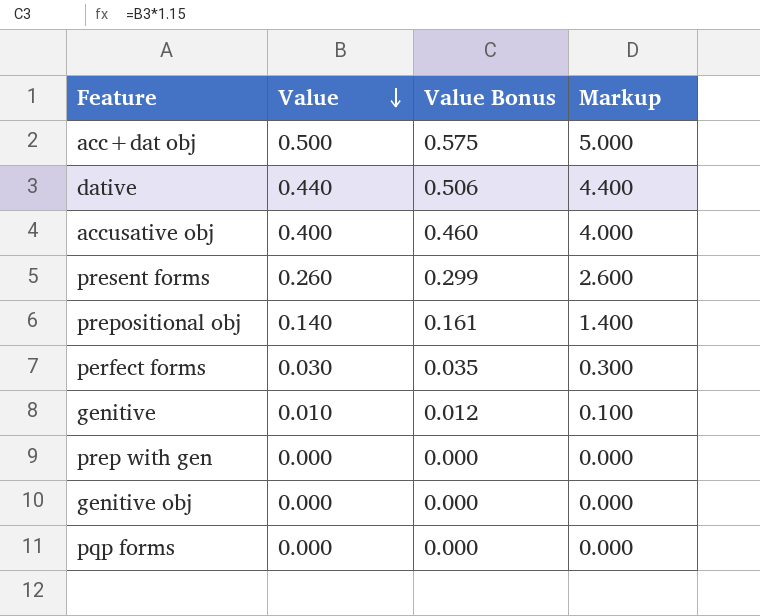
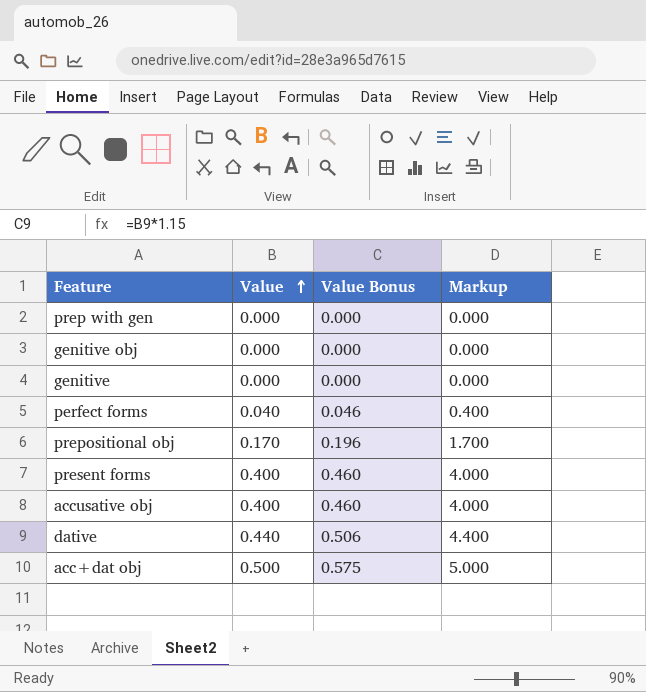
row order: Value descending -> Value ascending
row pqp forms: 0.000 | 0.000 | 0.000 -> none
genitive | Value: 0.010 -> 0.000
genitive | Value Bonus: 0.012 -> 0.000
genitive | Markup: 0.100 -> 0.000
perfect forms | Value: 0.030 -> 0.040
perfect forms | Value Bonus: 0.035 -> 0.046
perfect forms | Markup: 0.300 -> 0.400
prepositional obj | Value: 0.140 -> 0.170
prepositional obj | Value Bonus: 0.161 -> 0.196
prepositional obj | Markup: 1.400 -> 1.700
present forms | Value: 0.260 -> 0.400
present forms | Value Bonus: 0.299 -> 0.460
present forms | Markup: 2.600 -> 4.000

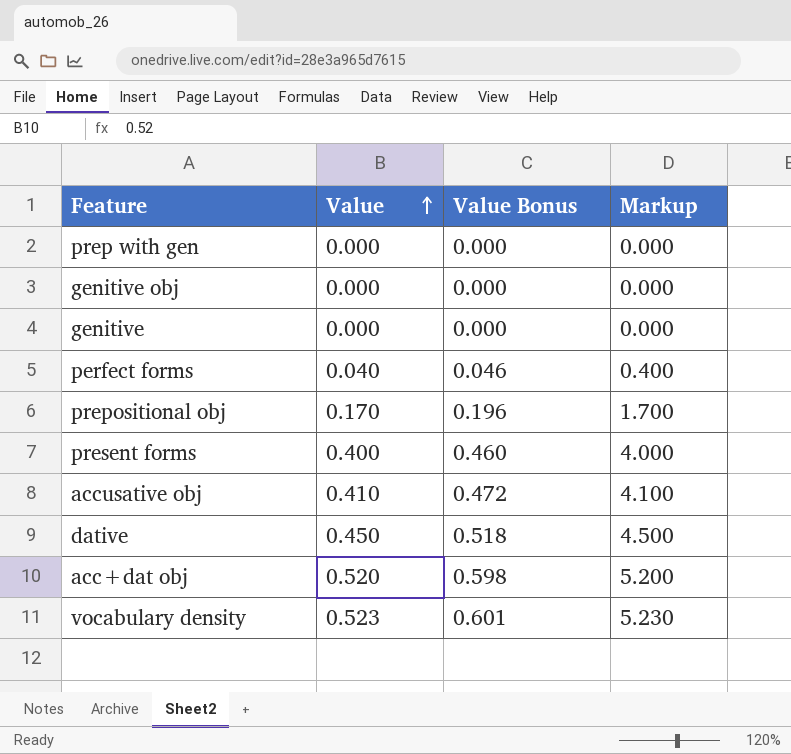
accusative obj | Value: 0.400 -> 0.410
accusative obj | Value Bonus: 0.460 -> 0.472
accusative obj | Markup: 4.000 -> 4.100
dative | Value: 0.440 -> 0.450
dative | Value Bonus: 0.506 -> 0.518
dative | Markup: 4.400 -> 4.500
acc+dat obj | Value: 0.500 -> 0.520
acc+dat obj | Value Bonus: 0.575 -> 0.598
acc+dat obj | Markup: 5.000 -> 5.200
row vocabulary density: none -> 0.523 | 0.601 | 5.230

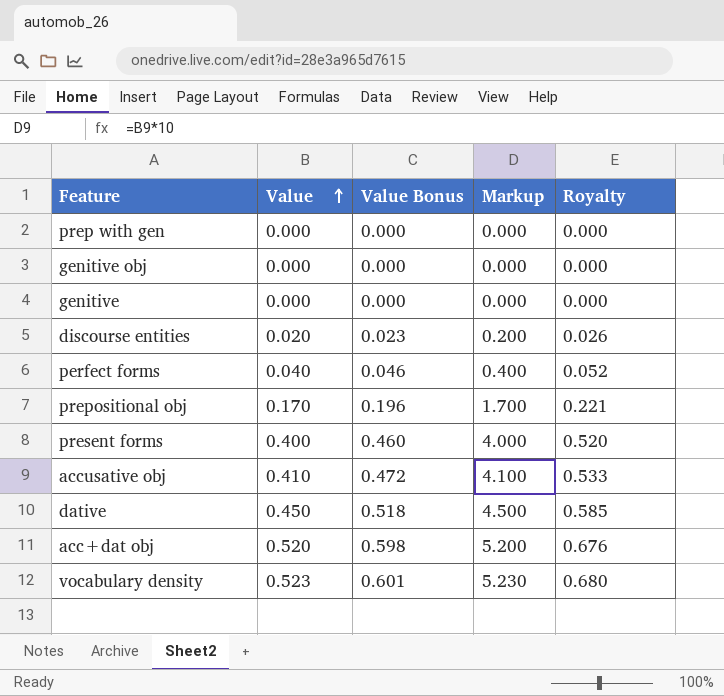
column Royalty | formula: none -> [Value] * 1.3
row discourse entities: none -> 0.020 | 0.023 | 0.200 | 0.026

